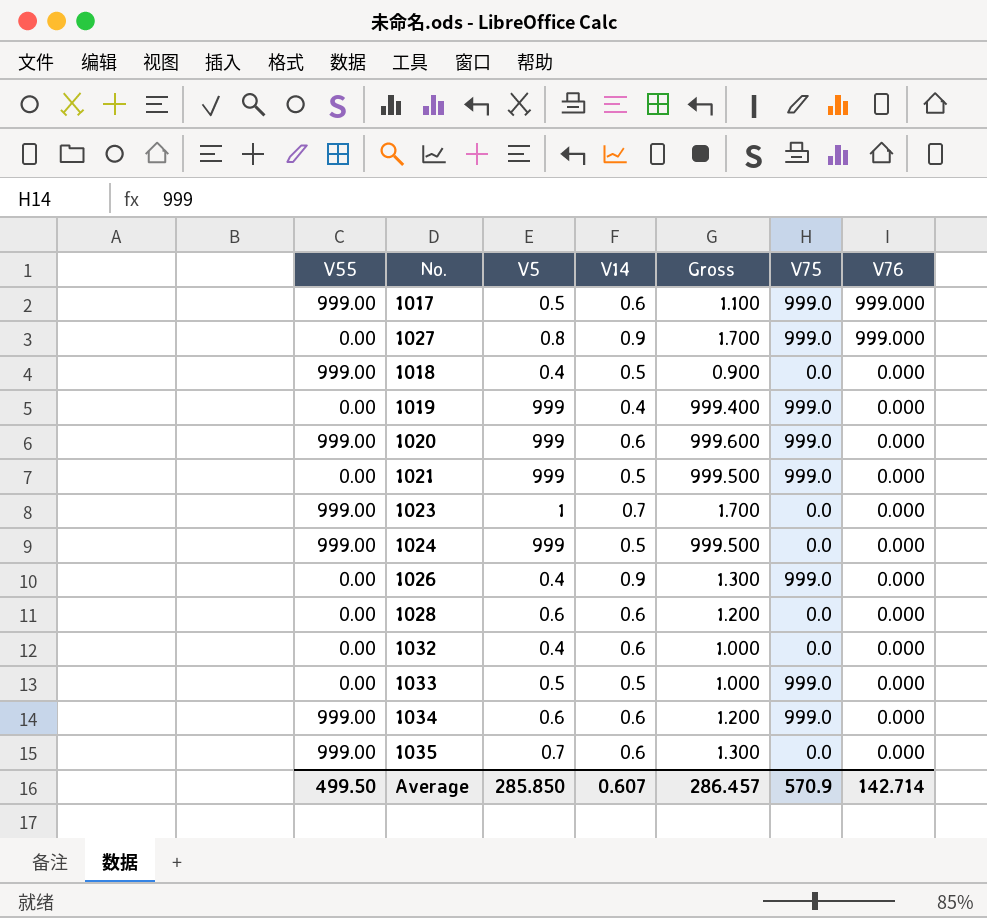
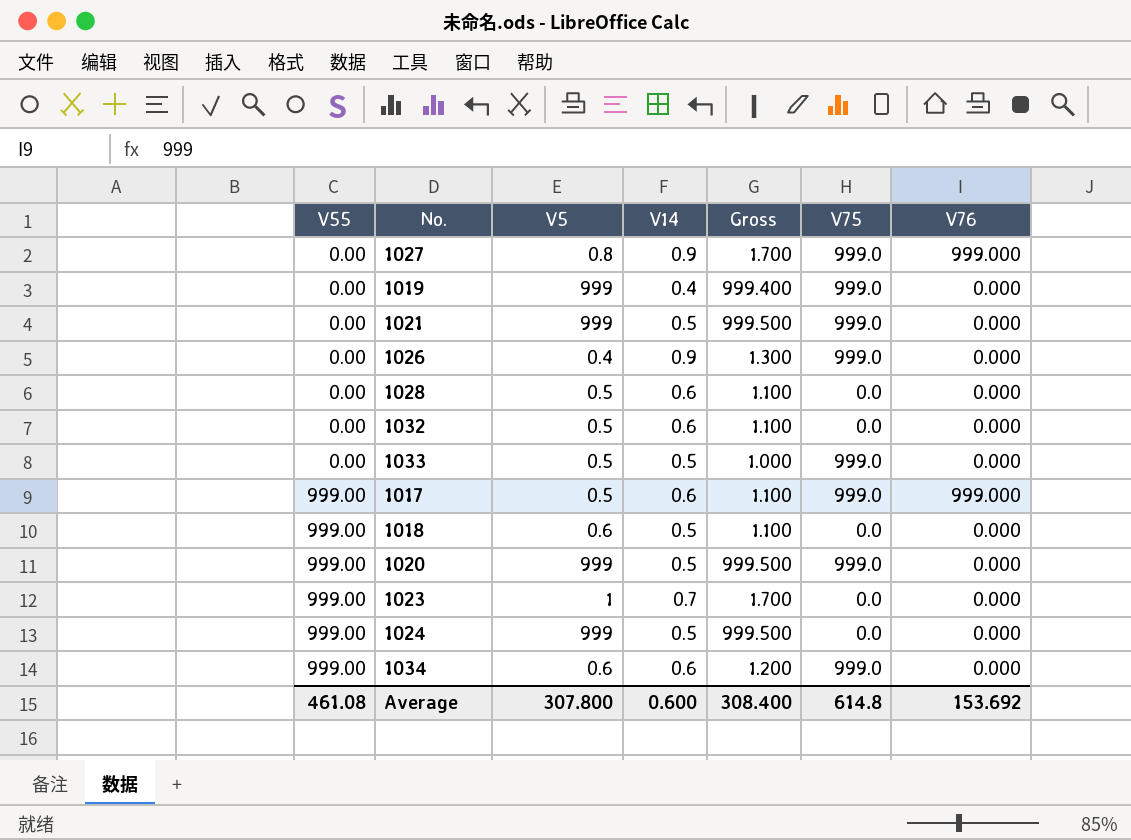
row order: V76 descending -> V55 ascending
row 1035: 999.00 | 0.7 | 0.6 | 1.300 | 0.0 | 0.000 -> none
1028 | V5: 0.6 -> 0.5
1028 | Gross: 1.200 -> 1.100
1032 | V5: 0.4 -> 0.5
1032 | Gross: 1.000 -> 1.100
1018 | V5: 0.4 -> 0.6
1018 | Gross: 0.900 -> 1.100
1020 | V14: 0.6 -> 0.5
1020 | Gross: 999.600 -> 999.500
Average | V55: 499.50 -> 461.08
Average | V5: 285.850 -> 307.800
Average | V14: 0.607 -> 0.600
Average | Gross: 286.457 -> 308.400
Average | V75: 570.9 -> 614.8
Average | V76: 142.714 -> 153.692

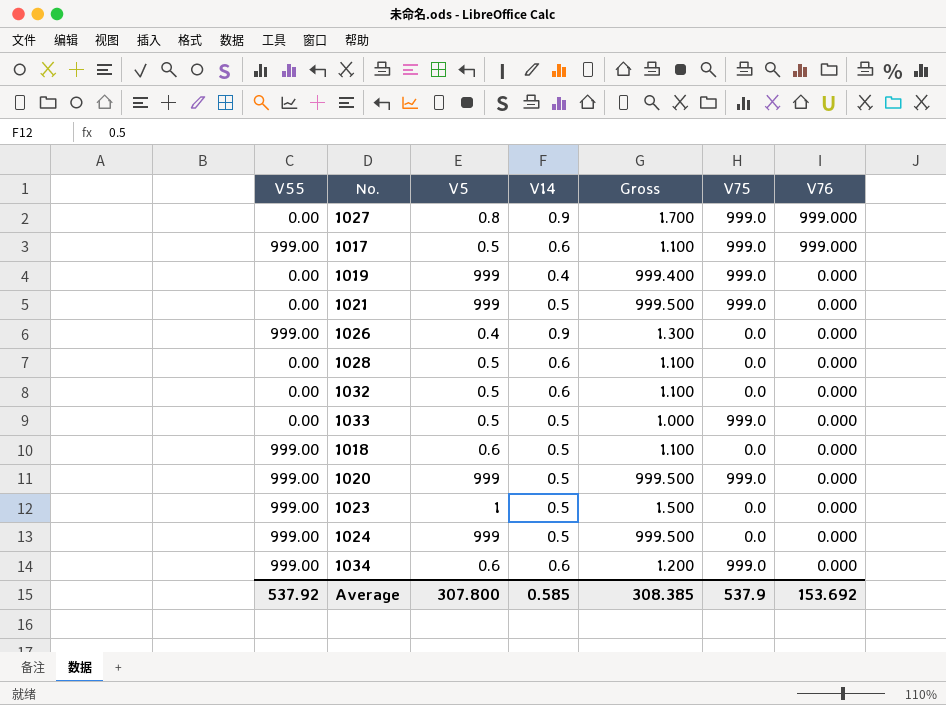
row order: V55 ascending -> V76 descending
1026 | V55: 0.00 -> 999.00
1026 | V75: 999.0 -> 0.0
1023 | V14: 0.7 -> 0.5
1023 | Gross: 1.700 -> 1.500
Average | V55: 461.08 -> 537.92
Average | V14: 0.600 -> 0.585
Average | Gross: 308.400 -> 308.385
Average | V75: 614.8 -> 537.9

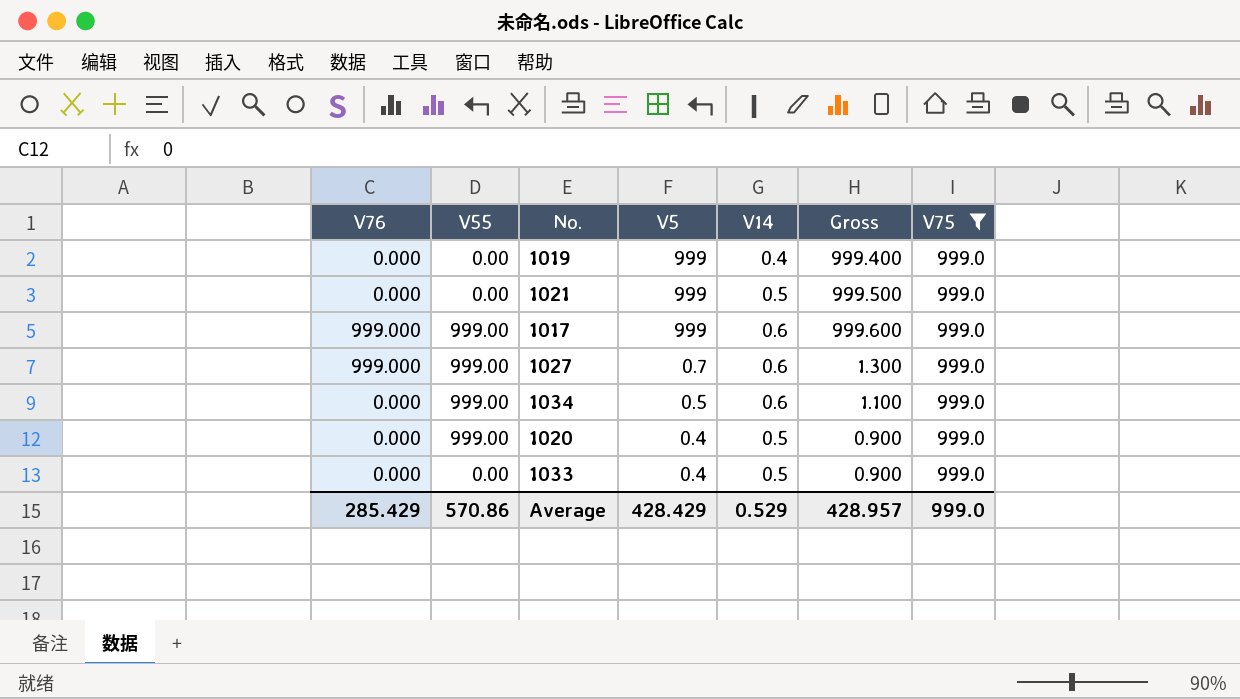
filter: none -> V75 = 999.0
row order: V76 descending -> V5 descending
column V76 | position: 7 -> 1
1017 | V5: 0.5 -> 999
1017 | Gross: 1.100 -> 999.600
1027 | V55: 0.00 -> 999.00
1027 | V5: 0.8 -> 0.7
1027 | V14: 0.9 -> 0.6
1027 | Gross: 1.700 -> 1.300
1034 | V5: 0.6 -> 0.5
1034 | Gross: 1.200 -> 1.100
1020 | V5: 999 -> 0.4
1020 | Gross: 999.500 -> 0.900
1033 | V5: 0.5 -> 0.4
1033 | Gross: 1.000 -> 0.900
Average | V76: 153.692 -> 285.429
Average | V55: 537.92 -> 570.86
Average | V5: 307.800 -> 428.429
Average | V14: 0.585 -> 0.529
Average | Gross: 308.385 -> 428.957
Average | V75: 537.9 -> 999.0

